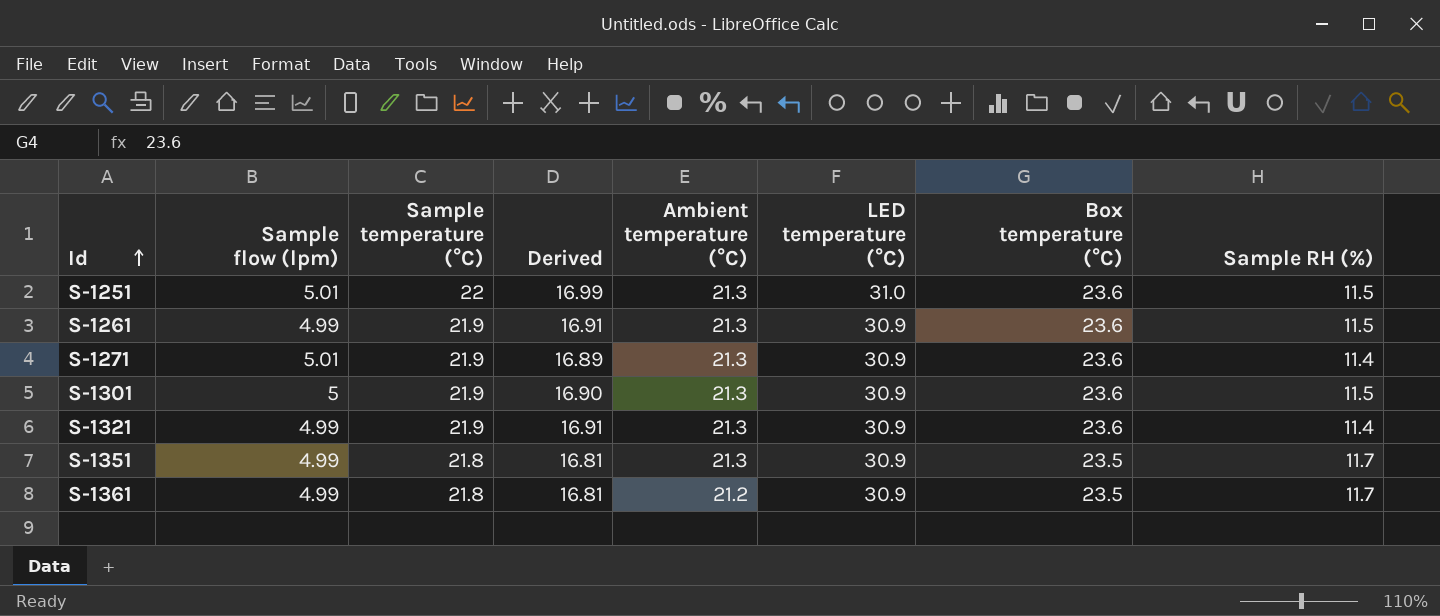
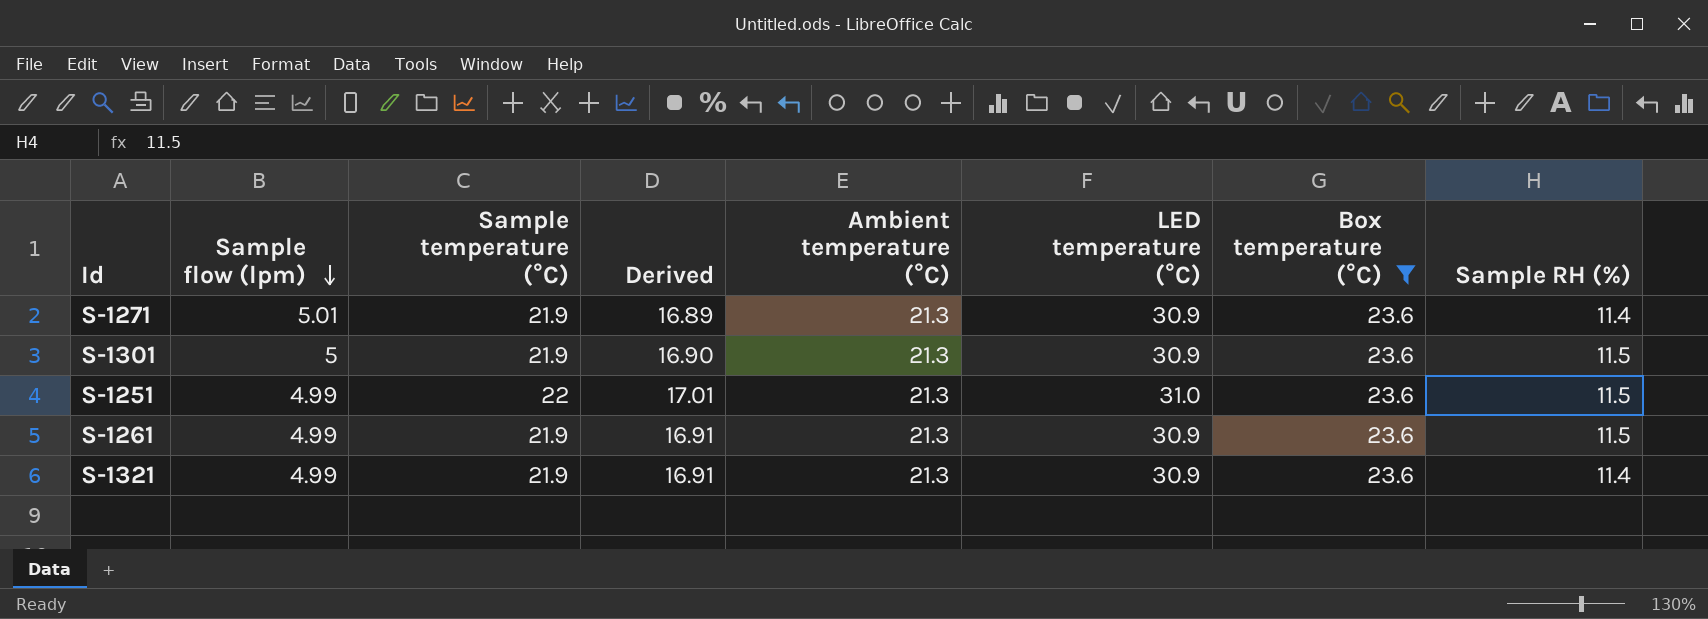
filter: none -> Box temperature (°C) = 23.6
row order: Id ascending -> Sample flow (lpm) descending
S-1251 | Sample flow (lpm): 5.01 -> 4.99
S-1251 | Derived: 16.99 -> 17.01

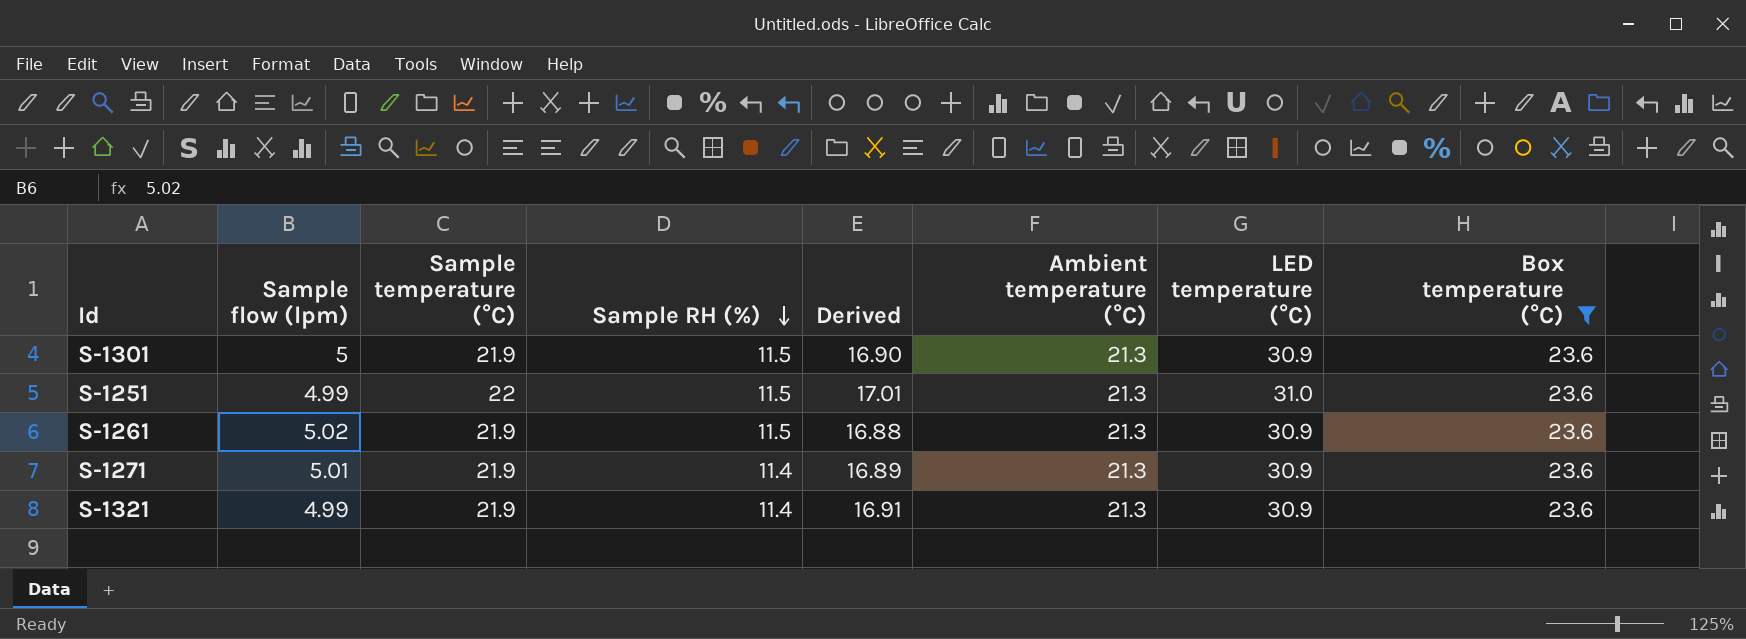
row order: Sample flow (lpm) descending -> Sample RH (%) descending
column Sample RH (%) | position: 8 -> 4
S-1261 | Sample flow (lpm): 4.99 -> 5.02
S-1261 | Derived: 16.91 -> 16.88

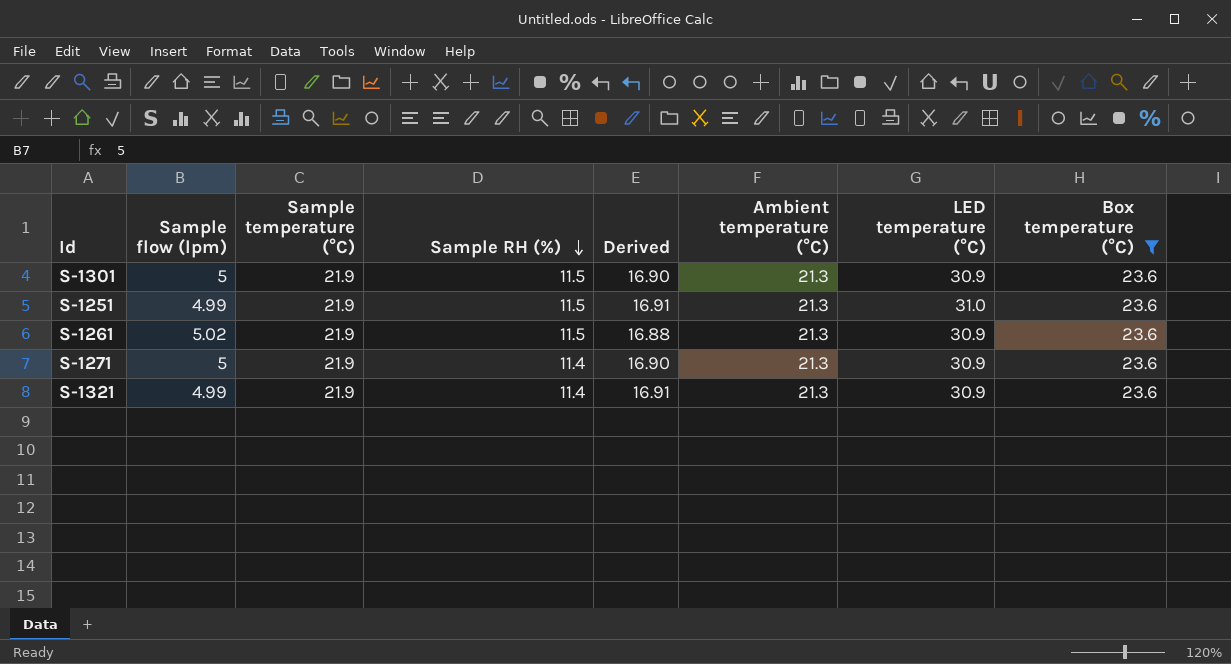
S-1251 | Sample temperature (°C): 22 -> 21.9
S-1251 | Derived: 17.01 -> 16.91
S-1271 | Sample flow (lpm): 5.01 -> 5
S-1271 | Derived: 16.89 -> 16.90

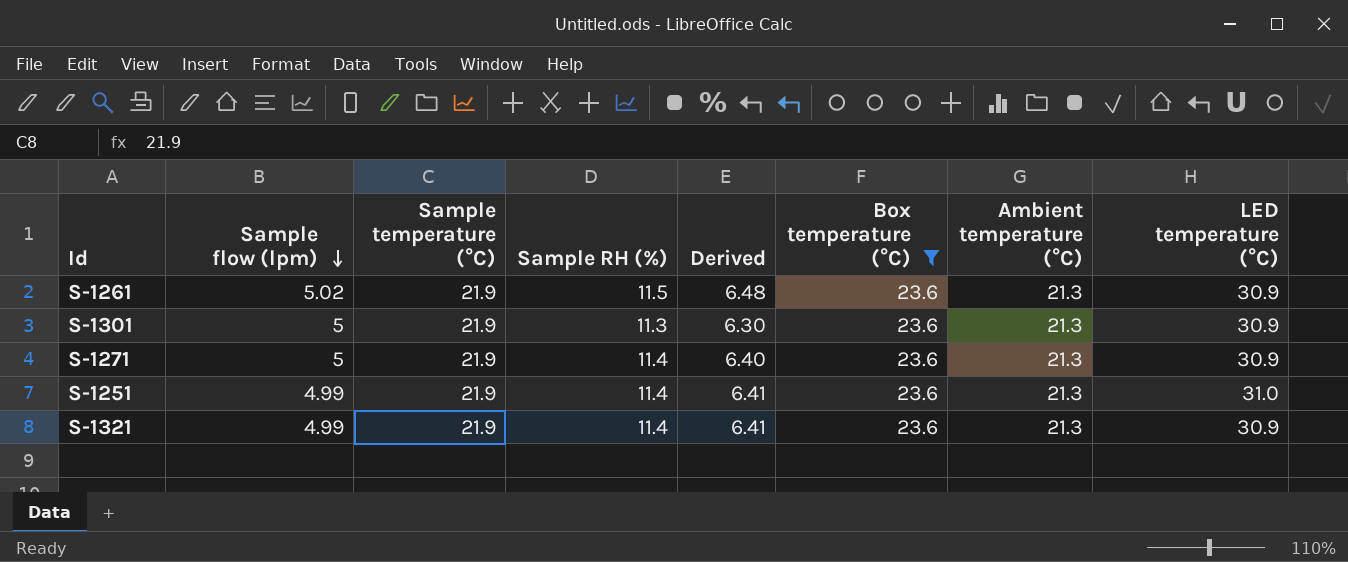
row order: Sample RH (%) descending -> Sample flow (lpm) descending
column Derived | formula: [Sample temperature (°C)] - [Sample flow (lpm)] -> [Sample RH (%)] - [Sample flow (lpm)]
column Box temperature (°C) | position: 8 -> 6
S-1301 | Sample RH (%): 11.5 -> 11.3
S-1251 | Sample RH (%): 11.5 -> 11.4

